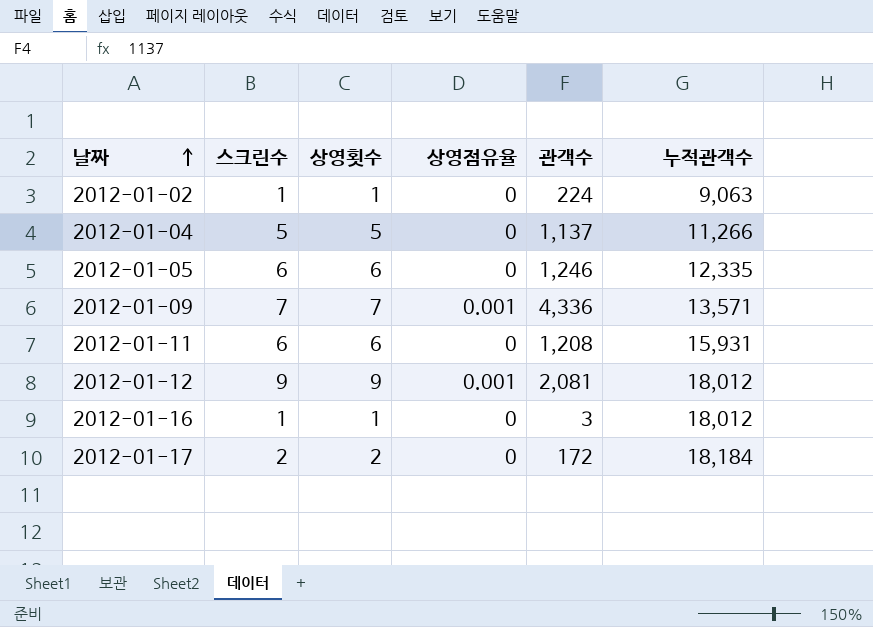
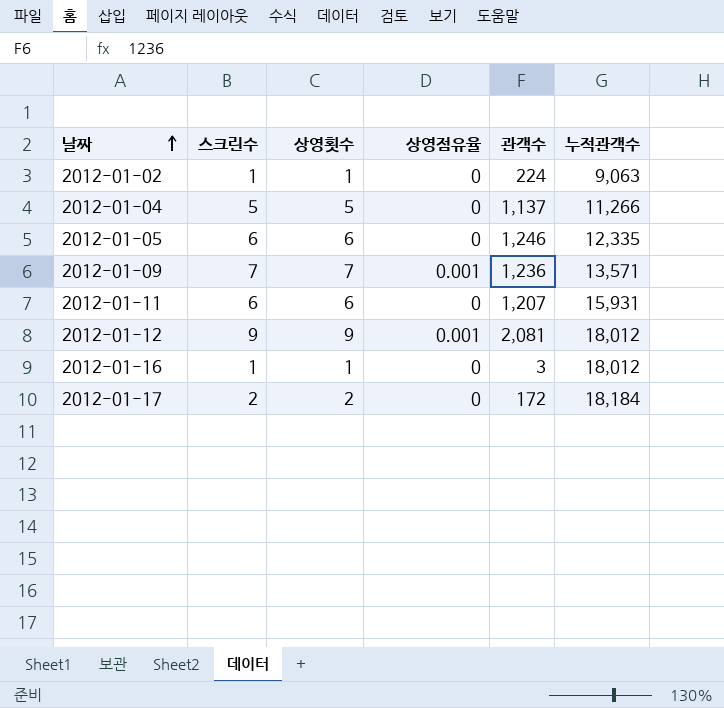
2012-01-09 | 관객수: 4,336 -> 1,236
2012-01-11 | 관객수: 1,208 -> 1,207

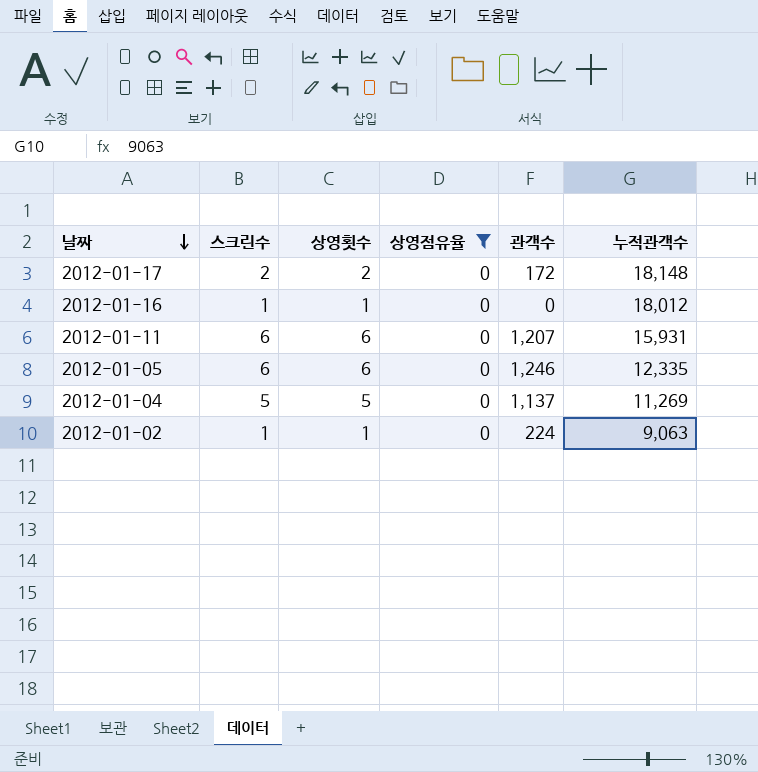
filter: none -> 상영점유율 = 0
row order: 날짜 ascending -> 날짜 descending
2012-01-17 | 누적관객수: 18,184 -> 18,148
2012-01-16 | 관객수: 3 -> 0
2012-01-04 | 누적관객수: 11,266 -> 11,269

